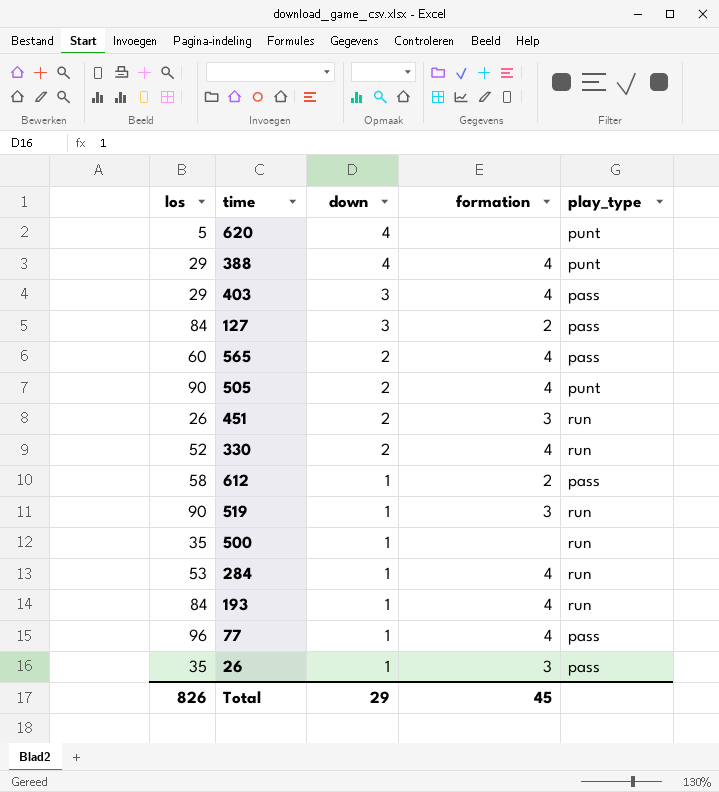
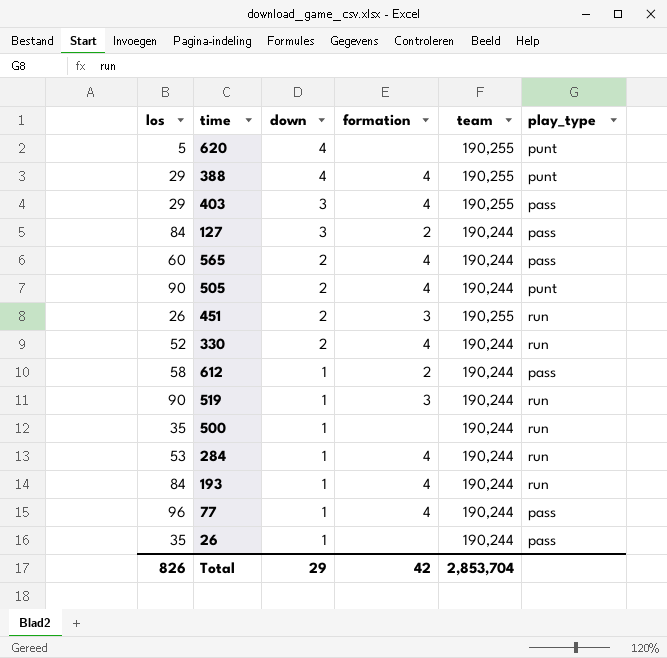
column team | position: none -> 5
26 | formation: 3 -> none
Total | formation: 45 -> 42

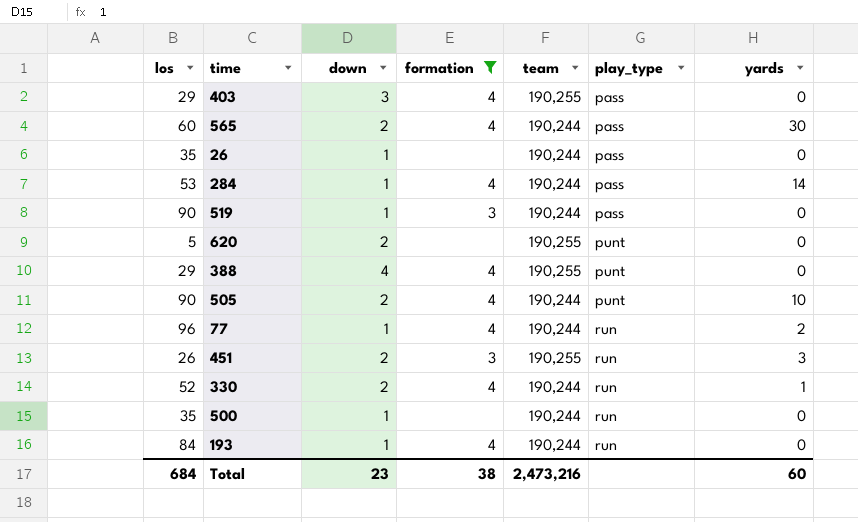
filter: none -> formation != 2
row order: down descending -> play_type ascending
column yards | position: none -> 7
284 | play_type: run -> pass
519 | play_type: run -> pass
620 | down: 4 -> 2
77 | play_type: pass -> run
Total | los: 826 -> 684
Total | down: 29 -> 23
Total | formation: 42 -> 38
Total | team: 2,853,704 -> 2,473,216

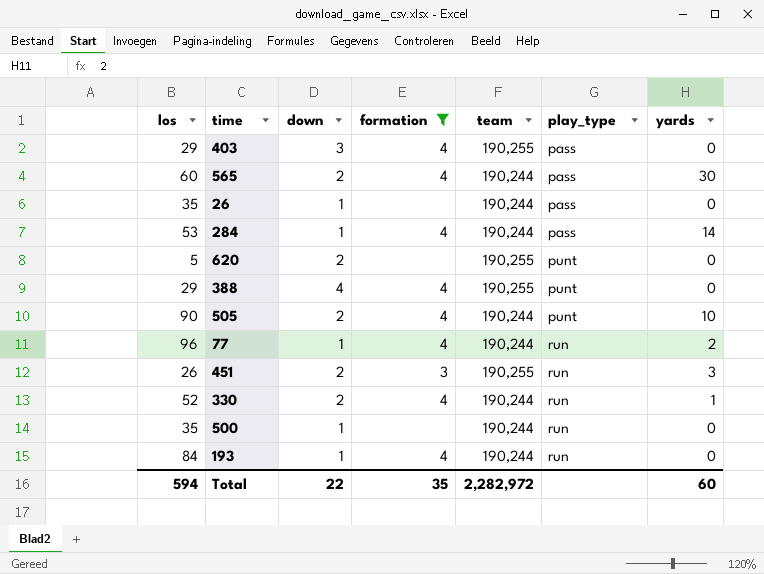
row 519: 90 | 1 | 3 | 190,244 | pass | 0 -> none
Total | los: 684 -> 594
Total | down: 23 -> 22
Total | formation: 38 -> 35
Total | team: 2,473,216 -> 2,282,972

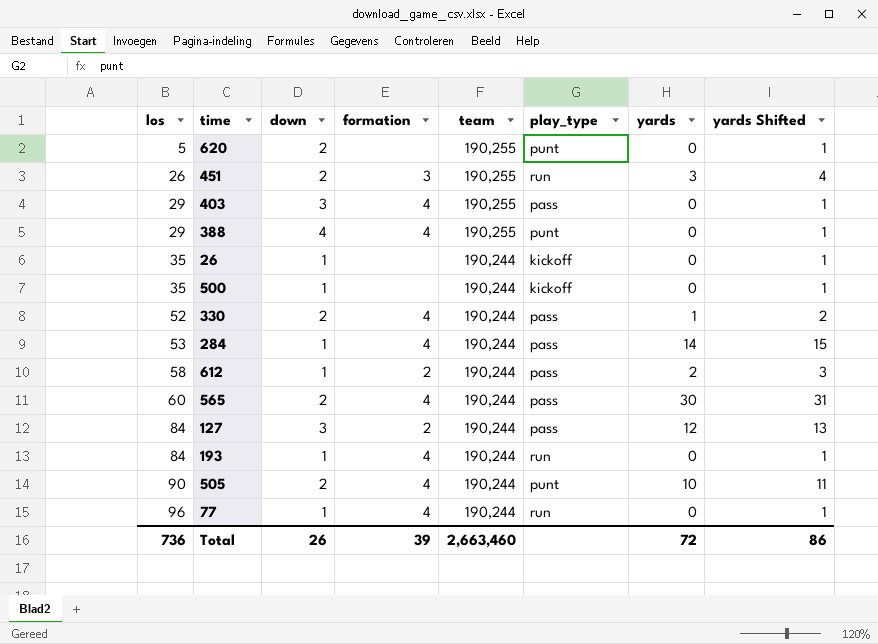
filter: formation != 2 -> none
row order: play_type ascending -> los ascending
column yards Shifted | formula: none -> [yards] + 1
26 | play_type: pass -> kickoff
500 | play_type: run -> kickoff
330 | play_type: run -> pass
77 | yards: 2 -> 0
Total | los: 594 -> 736
Total | down: 22 -> 26
Total | formation: 35 -> 39
Total | team: 2,282,972 -> 2,663,460
Total | yards: 60 -> 72

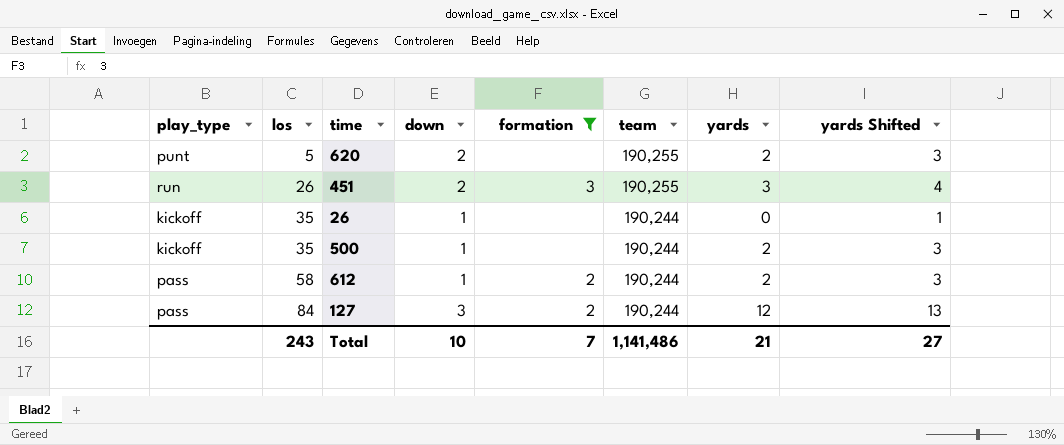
filter: none -> formation != 4
column play_type | position: 6 -> 1
620 | yards: 0 -> 2
620 | yards Shifted: 1 -> 3
500 | yards: 0 -> 2
500 | yards Shifted: 1 -> 3
Total | los: 736 -> 243
Total | down: 26 -> 10
Total | formation: 39 -> 7
Total | team: 2,663,460 -> 1,141,486
Total | yards: 72 -> 21
Total | yards Shifted: 86 -> 27

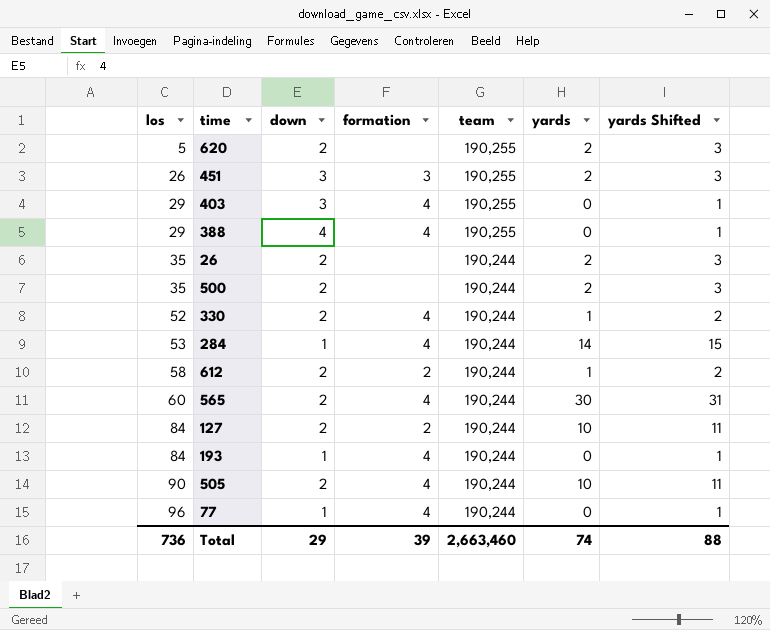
filter: formation != 4 -> none
column play_type | position: 1 -> none
451 | down: 2 -> 3
451 | yards: 3 -> 2
451 | yards Shifted: 4 -> 3
26 | down: 1 -> 2
26 | yards: 0 -> 2
26 | yards Shifted: 1 -> 3
500 | down: 1 -> 2
612 | down: 1 -> 2
612 | yards: 2 -> 1
612 | yards Shifted: 3 -> 2
127 | down: 3 -> 2
127 | yards: 12 -> 10
127 | yards Shifted: 13 -> 11
Total | los: 243 -> 736
Total | down: 10 -> 29
Total | formation: 7 -> 39
Total | team: 1,141,486 -> 2,663,460
Total | yards: 21 -> 74
Total | yards Shifted: 27 -> 88

